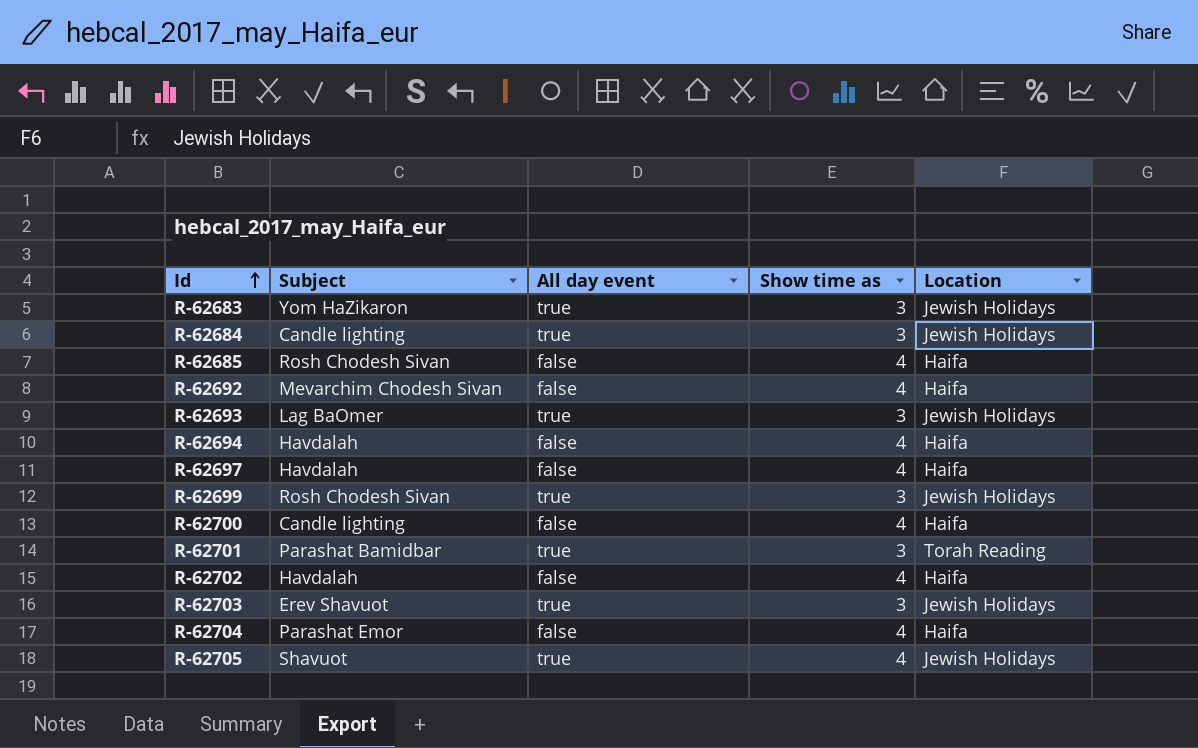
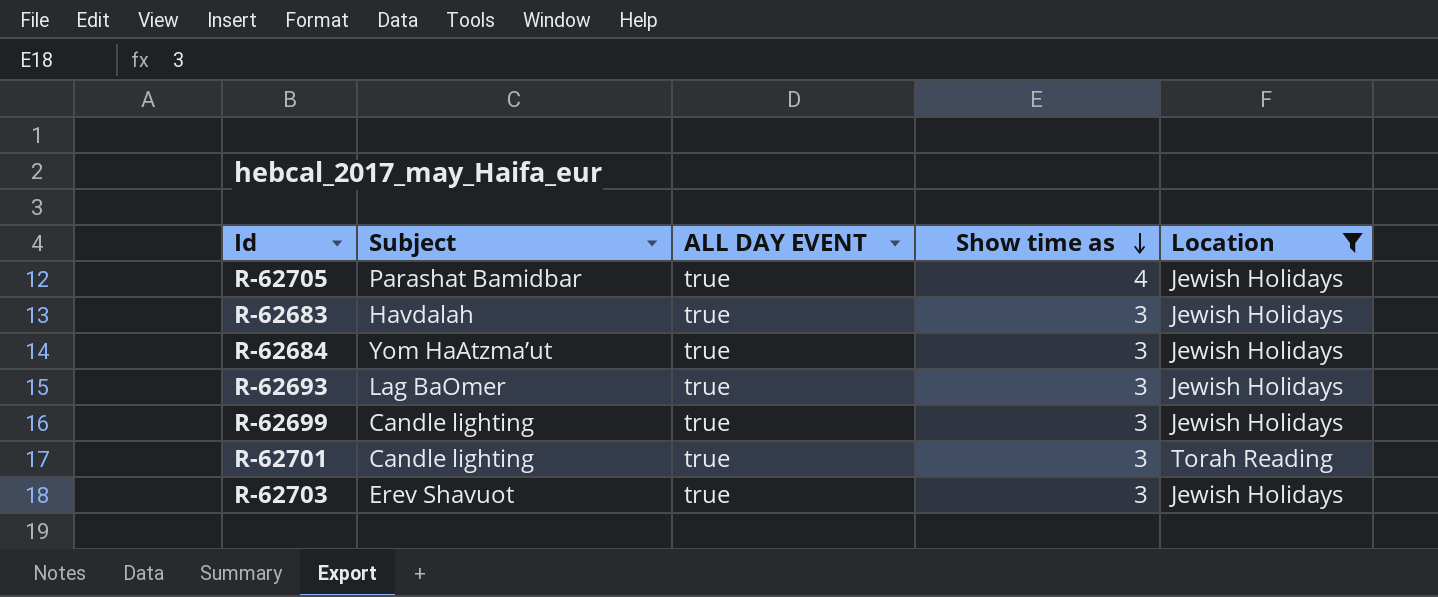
filter: none -> Location != Haifa
row order: Id ascending -> Show time as descending
column name: All day event -> ALL DAY EVENT
R-62705 | Subject: Shavuot -> Parashat Bamidbar
R-62683 | Subject: Yom HaZikaron -> Havdalah
R-62684 | Subject: Candle lighting -> Yom HaAtzma’ut
R-62699 | Subject: Rosh Chodesh Sivan -> Candle lighting
R-62701 | Subject: Parashat Bamidbar -> Candle lighting

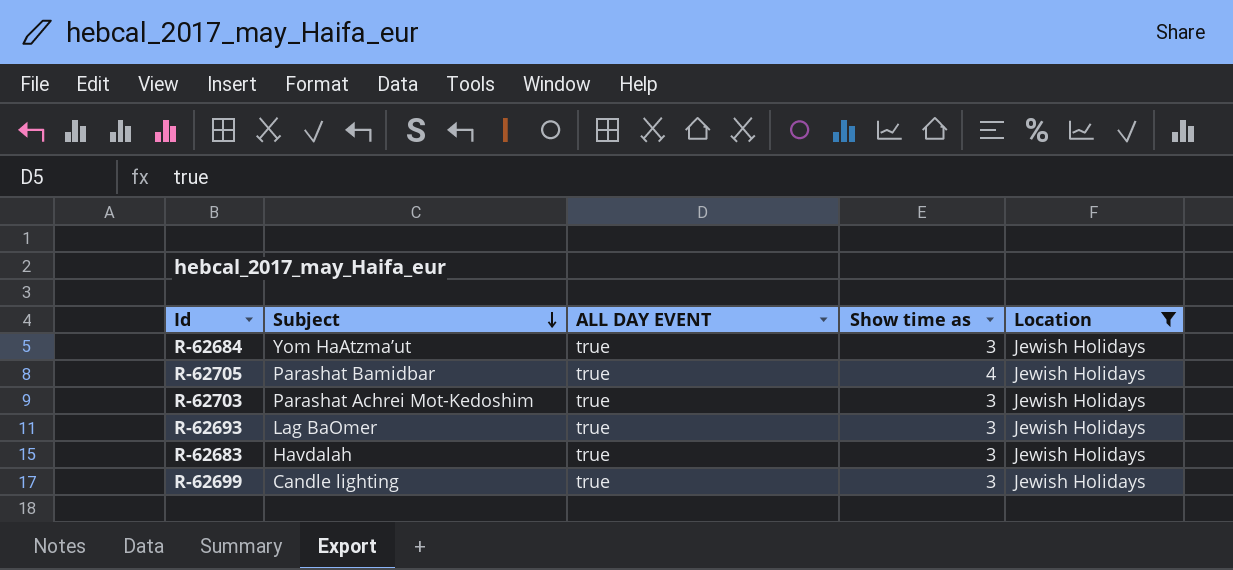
row order: Show time as descending -> Subject descending
row R-62701: Candle lighting | true | 3 | Torah Reading -> none
R-62703 | Subject: Erev Shavuot -> Parashat Achrei Mot-Kedoshim

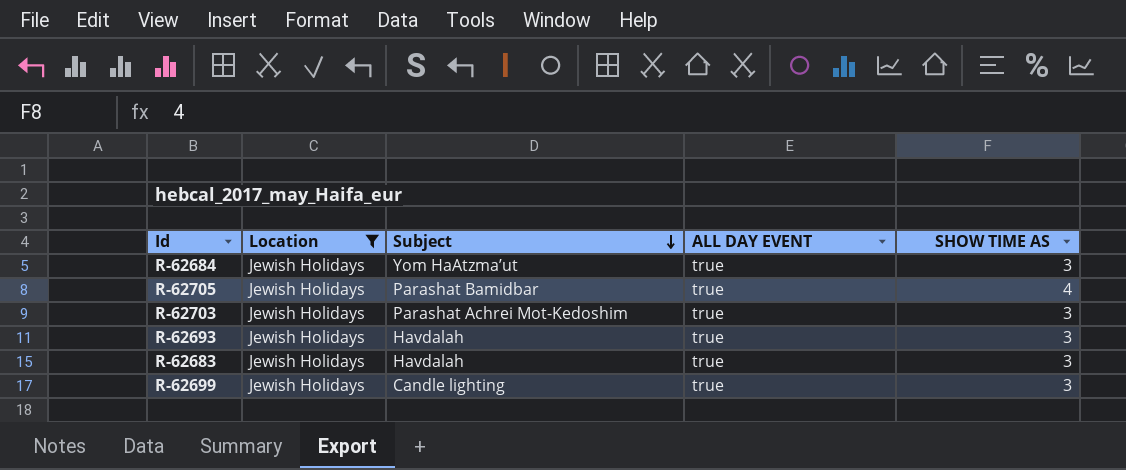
column Location | position: 5 -> 2
column name: Show time as -> SHOW TIME AS
R-62693 | Subject: Lag BaOmer -> Havdalah

